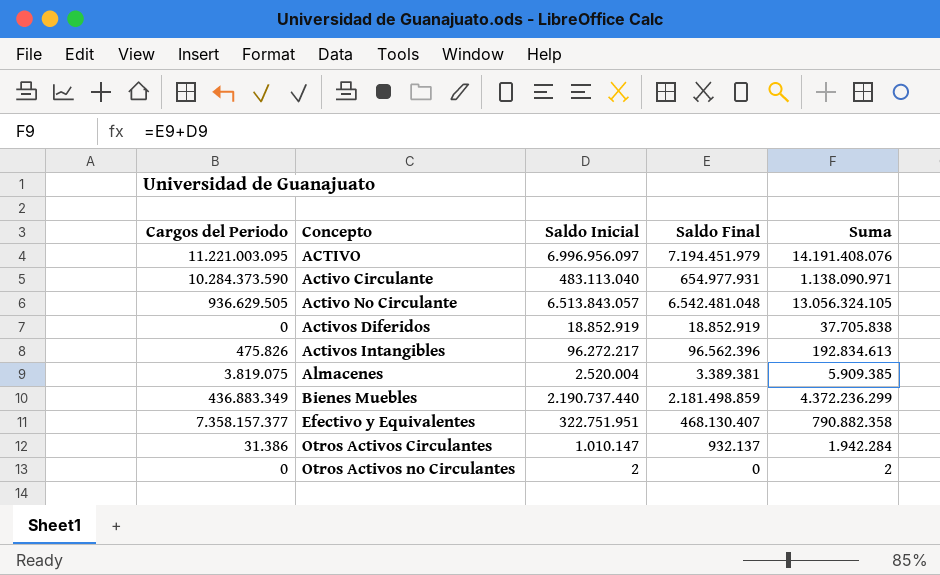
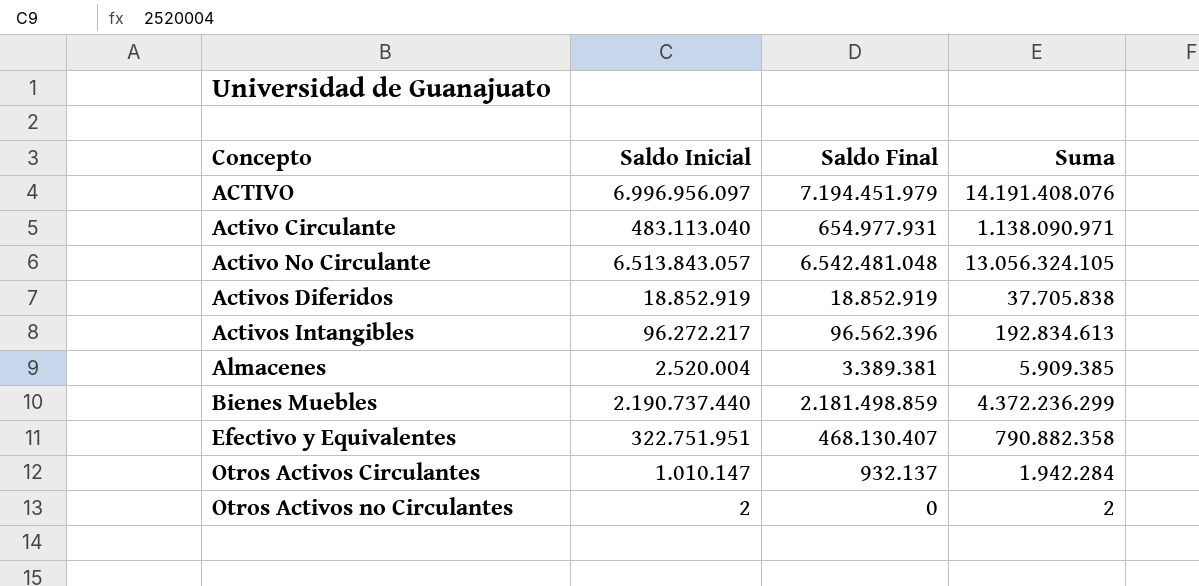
column Cargos del Periodo | position: 1 -> none

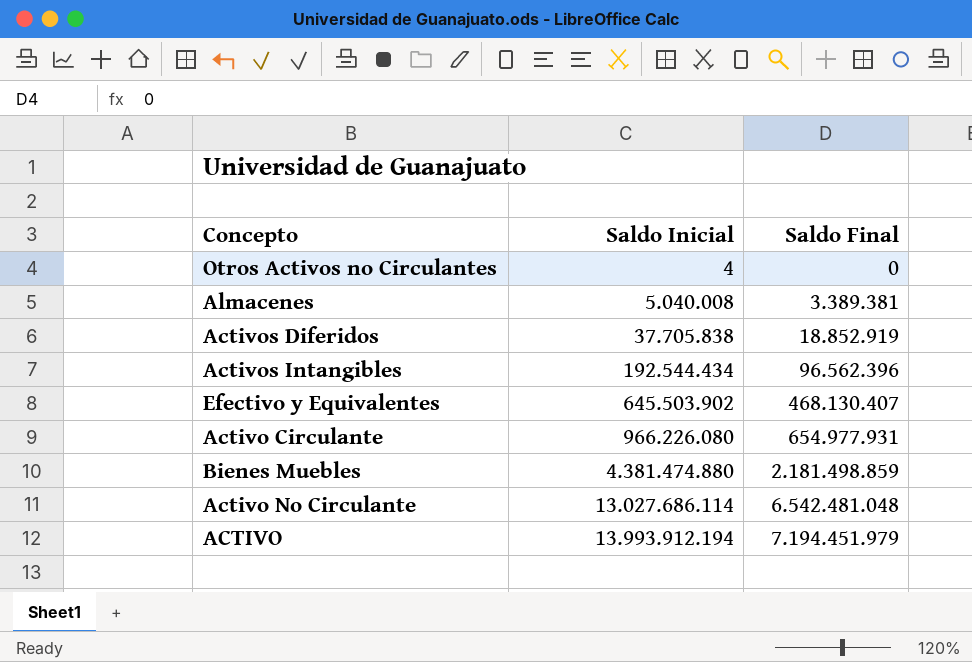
row order: Concepto ascending -> Saldo Inicial ascending
column Suma | formula: [Saldo Inicial] + [Saldo Final] -> none
row Otros Activos Circulantes: 1.010.147 | 932.137 | 1.942.284 -> none
Otros Activos no Circulantes | Saldo Inicial: 2 -> 4
Almacenes | Saldo Inicial: 2.520.004 -> 5.040.008
Activos Diferidos | Saldo Inicial: 18.852.919 -> 37.705.838
Activos Intangibles | Saldo Inicial: 96.272.217 -> 192.544.434
Efectivo y Equivalentes | Saldo Inicial: 322.751.951 -> 645.503.902
Activo Circulante | Saldo Inicial: 483.113.040 -> 966.226.080
Bienes Muebles | Saldo Inicial: 2.190.737.440 -> 4.381.474.880
Activo No Circulante | Saldo Inicial: 6.513.843.057 -> 13.027.686.114
ACTIVO | Saldo Inicial: 6.996.956.097 -> 13.993.912.194

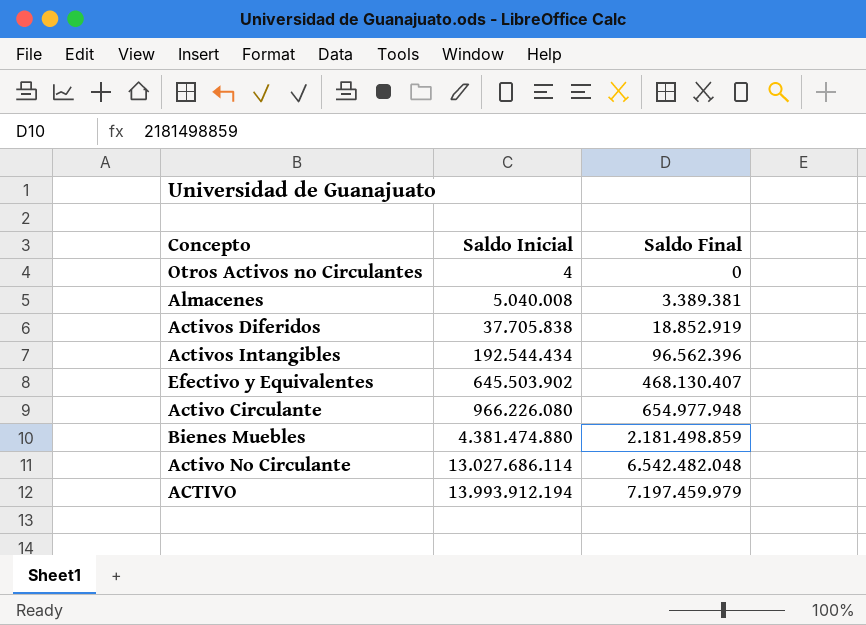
Activo Circulante | Saldo Final: 654.977.931 -> 654.977.948
Activo No Circulante | Saldo Final: 6.542.481.048 -> 6.542.482.048
ACTIVO | Saldo Final: 7.194.451.979 -> 7.197.459.979

